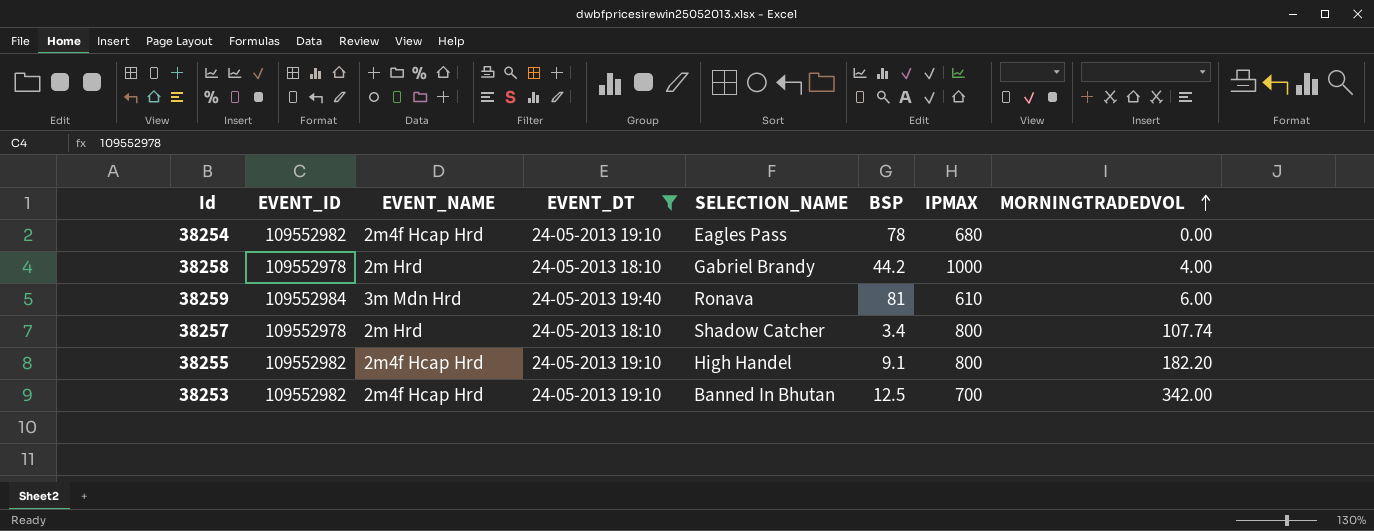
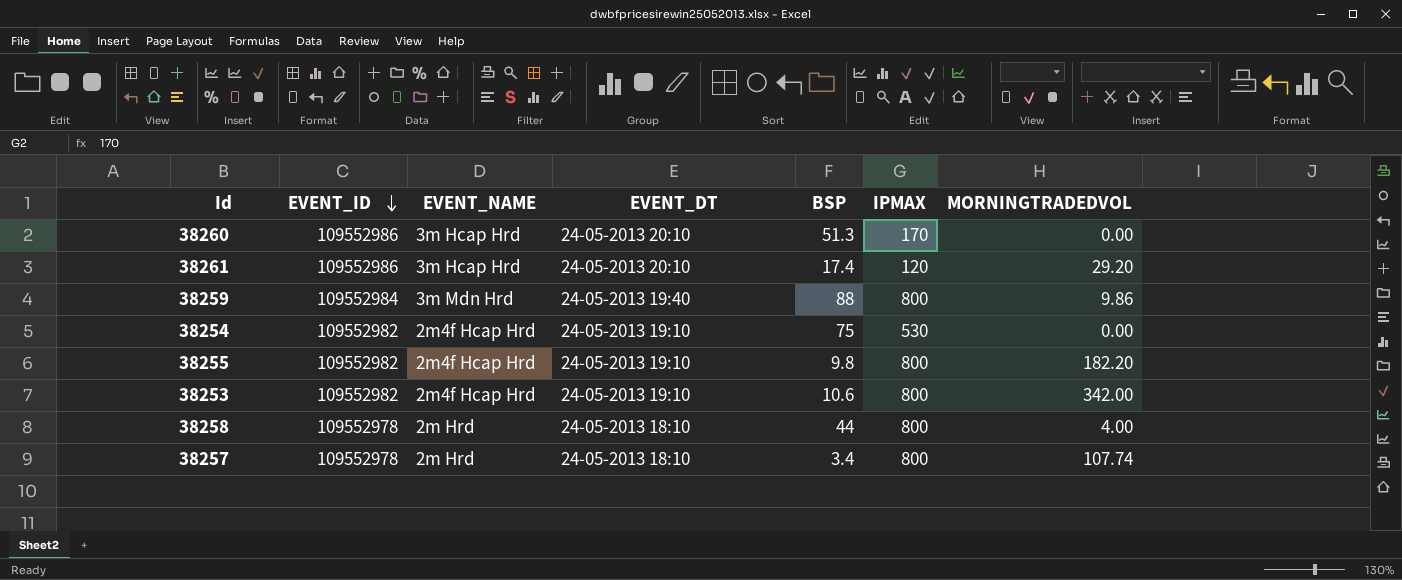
filter: EVENT_DT != 24-05-2013 20:10 -> none
row order: MORNINGTRADEDVOL ascending -> EVENT_ID descending
column SELECTION_NAME | position: 5 -> none
38259 | BSP: 81 -> 88
38259 | IPMAX: 610 -> 800
38259 | MORNINGTRADEDVOL: 6.00 -> 9.86
38254 | BSP: 78 -> 75
38254 | IPMAX: 680 -> 530
38255 | BSP: 9.1 -> 9.8
38253 | BSP: 12.5 -> 10.6
38253 | IPMAX: 700 -> 800
38258 | BSP: 44.2 -> 44
38258 | IPMAX: 1000 -> 800

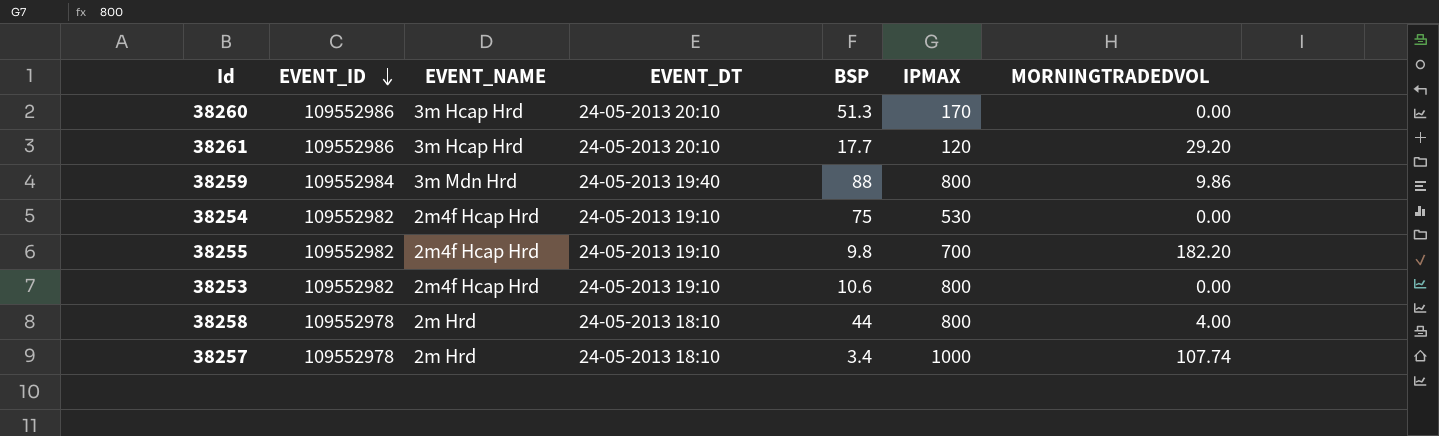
38261 | BSP: 17.4 -> 17.7
38255 | IPMAX: 800 -> 700
38253 | MORNINGTRADEDVOL: 342.00 -> 0.00
38257 | IPMAX: 800 -> 1000

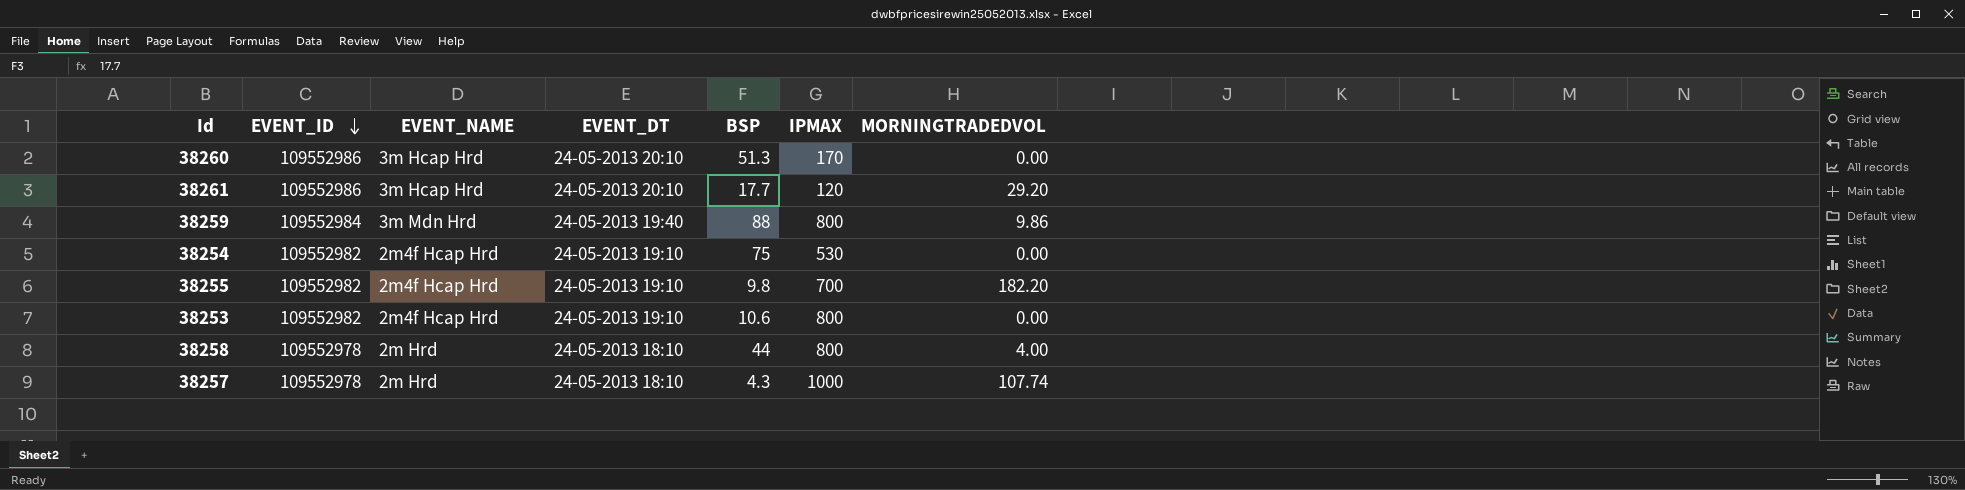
38257 | BSP: 3.4 -> 4.3

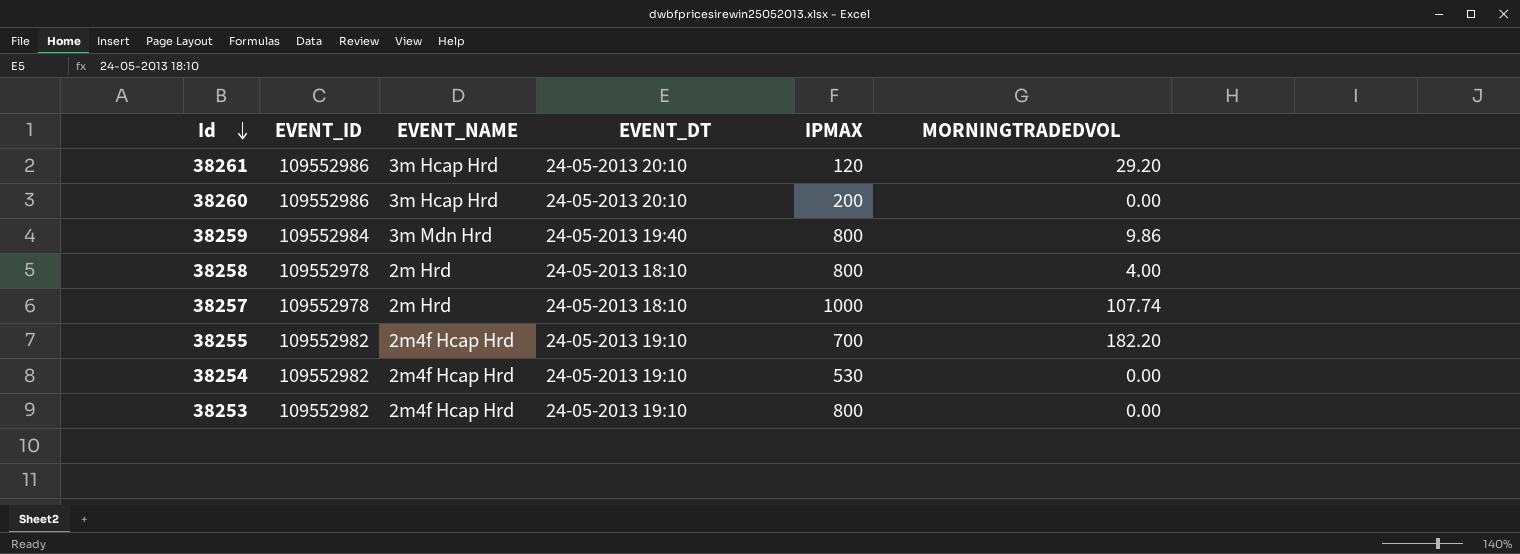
row order: EVENT_ID descending -> Id descending
column BSP | position: 5 -> none
38260 | IPMAX: 170 -> 200

